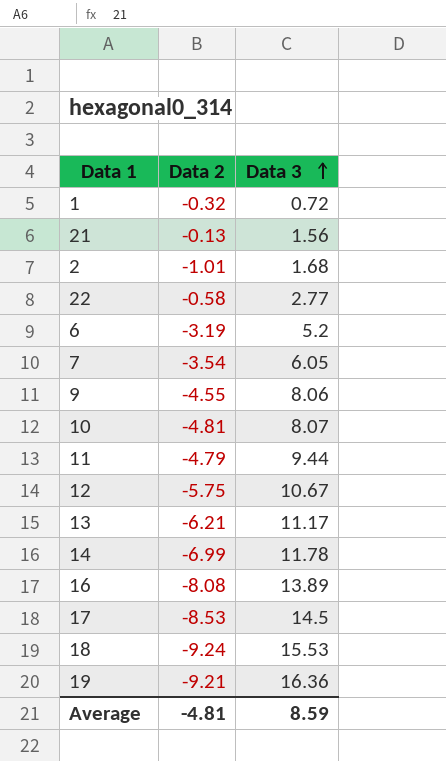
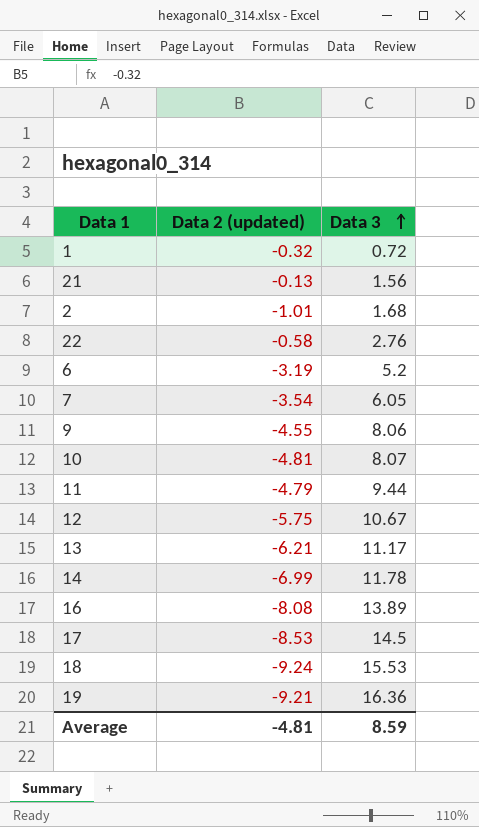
column name: Data 2 -> Data 2 (updated)
22 | Data 3: 2.77 -> 2.76

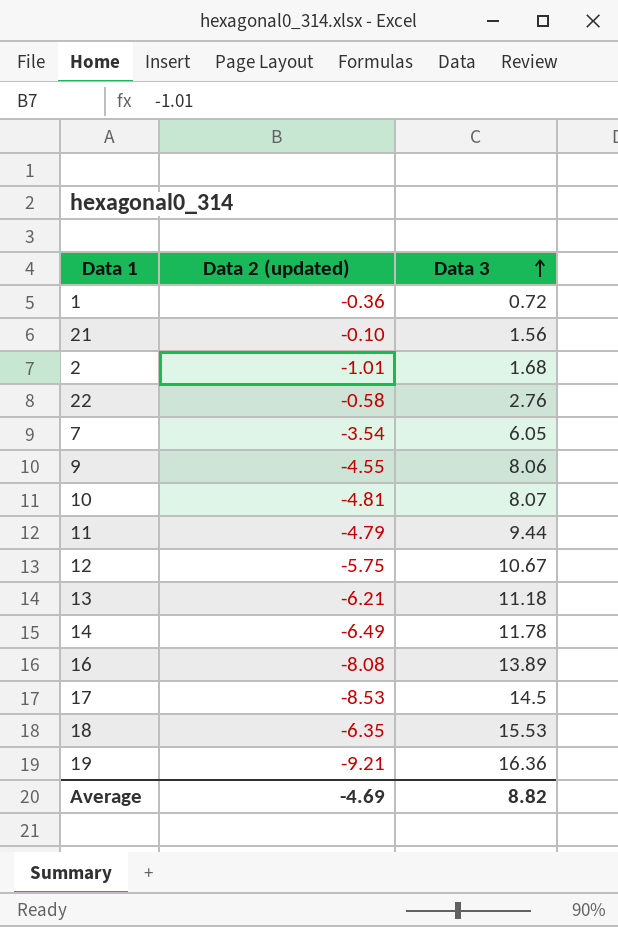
row 6: -3.19 | 5.2 -> none
1 | Data 2 (updated): -0.32 -> -0.36
21 | Data 2 (updated): -0.13 -> -0.10
13 | Data 3: 11.17 -> 11.18
14 | Data 2 (updated): -6.99 -> -6.49
18 | Data 2 (updated): -9.24 -> -6.35
Average | Data 2 (updated): -4.81 -> -4.69
Average | Data 3: 8.59 -> 8.82

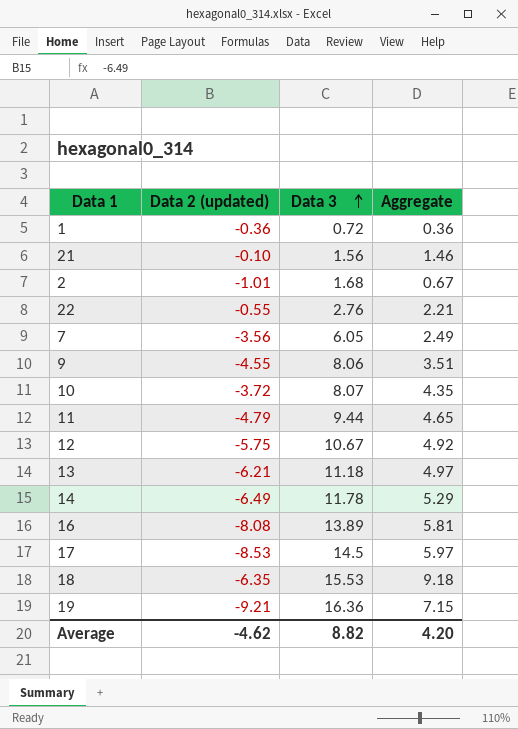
column Aggregate | formula: none -> [Data 2 (updated)] + [Data 3]
22 | Data 2 (updated): -0.58 -> -0.55
7 | Data 2 (updated): -3.54 -> -3.56
10 | Data 2 (updated): -4.81 -> -3.72
Average | Data 2 (updated): -4.69 -> -4.62

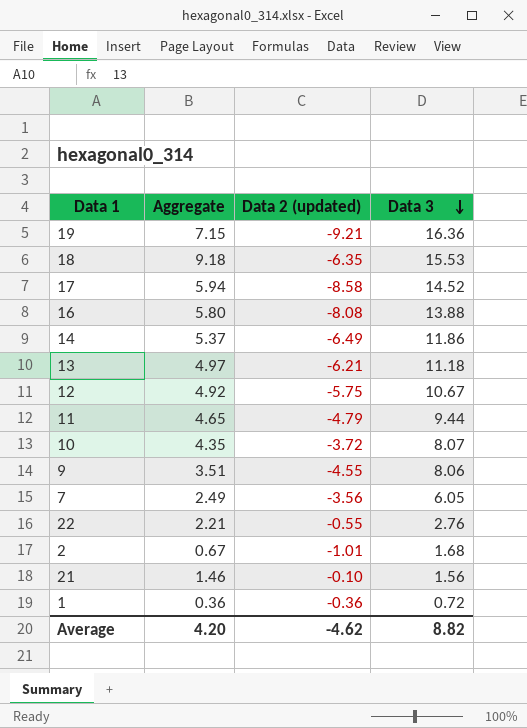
row order: Data 3 ascending -> Data 3 descending
column Aggregate | position: 4 -> 2
17 | Aggregate: 5.97 -> 5.94
17 | Data 2 (updated): -8.53 -> -8.58
17 | Data 3: 14.5 -> 14.52
16 | Aggregate: 5.81 -> 5.80
16 | Data 3: 13.89 -> 13.88
14 | Aggregate: 5.29 -> 5.37
14 | Data 3: 11.78 -> 11.86

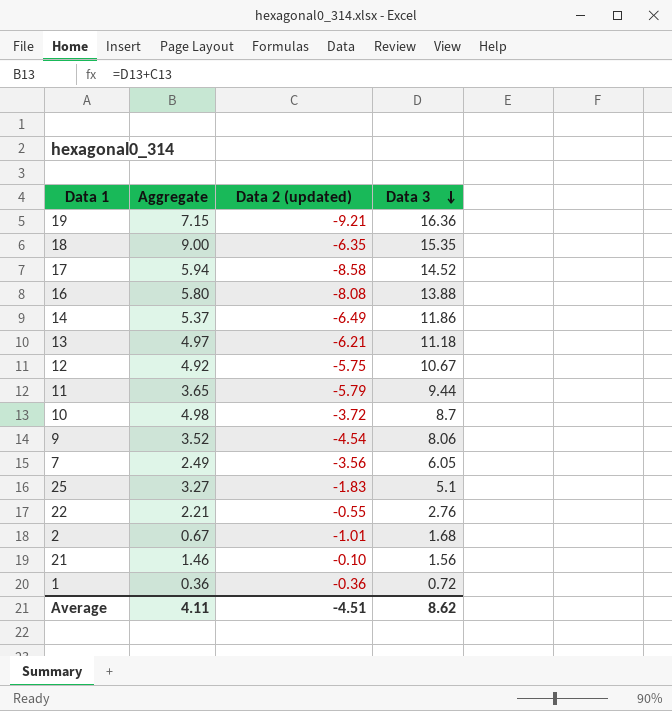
18 | Aggregate: 9.18 -> 9.00
18 | Data 3: 15.53 -> 15.35
11 | Aggregate: 4.65 -> 3.65
11 | Data 2 (updated): -4.79 -> -5.79
10 | Aggregate: 4.35 -> 4.98
10 | Data 3: 8.07 -> 8.7
9 | Aggregate: 3.51 -> 3.52
9 | Data 2 (updated): -4.55 -> -4.54
row 25: none -> 3.27 | -1.83 | 5.1
Average | Aggregate: 4.20 -> 4.11
Average | Data 2 (updated): -4.62 -> -4.51
Average | Data 3: 8.82 -> 8.62

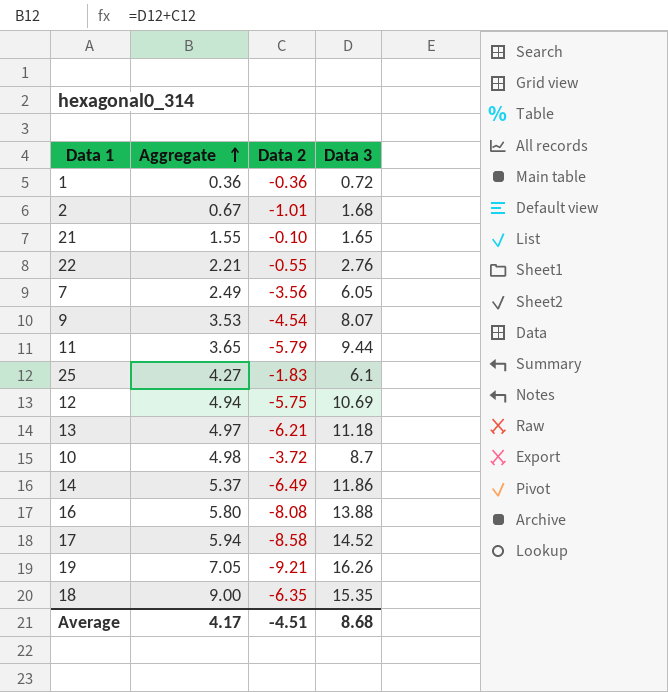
row order: Data 3 descending -> Aggregate ascending
column name: Data 2 (updated) -> Data 2
21 | Aggregate: 1.46 -> 1.55
21 | Data 3: 1.56 -> 1.65
9 | Aggregate: 3.52 -> 3.53
9 | Data 3: 8.06 -> 8.07
25 | Aggregate: 3.27 -> 4.27
25 | Data 3: 5.1 -> 6.1
12 | Aggregate: 4.92 -> 4.94
12 | Data 3: 10.67 -> 10.69
19 | Aggregate: 7.15 -> 7.05
19 | Data 3: 16.36 -> 16.26
Average | Aggregate: 4.11 -> 4.17
Average | Data 3: 8.62 -> 8.68

